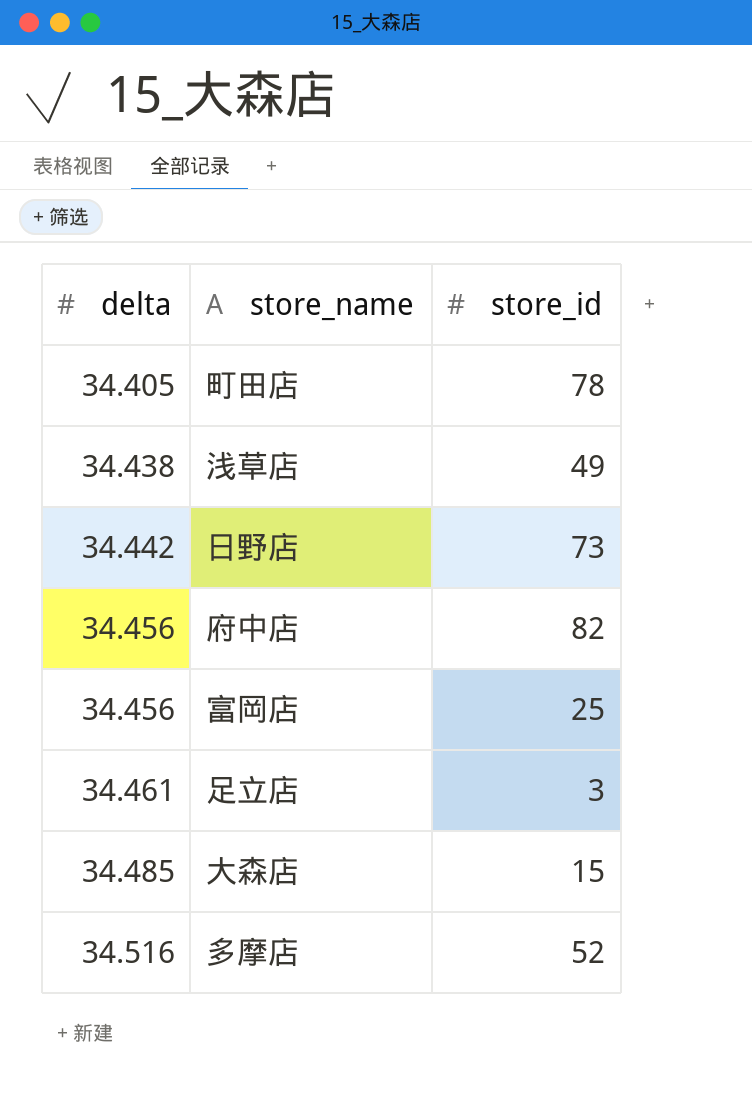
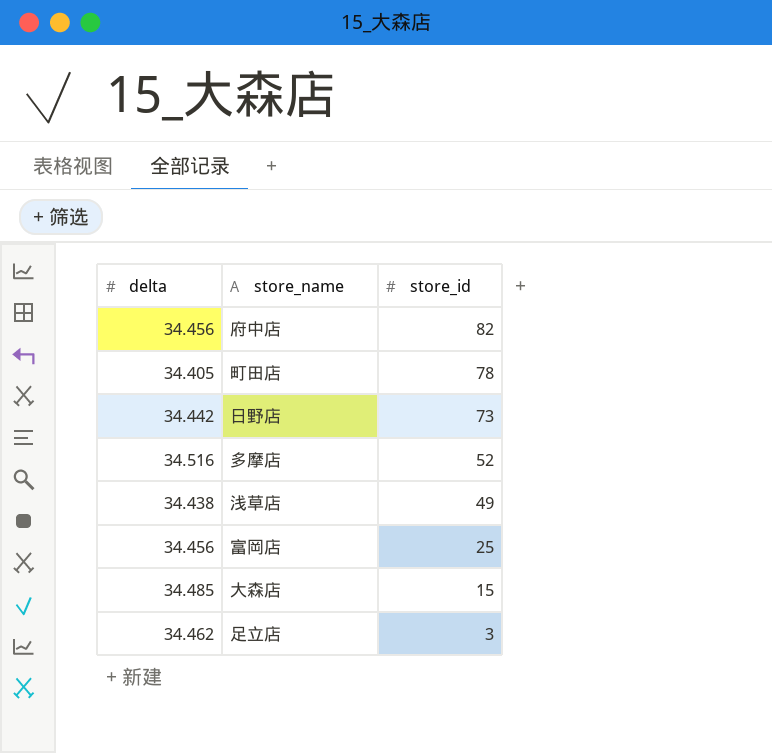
row order: delta ascending -> store_id descending
足立店 | delta: 34.461 -> 34.462

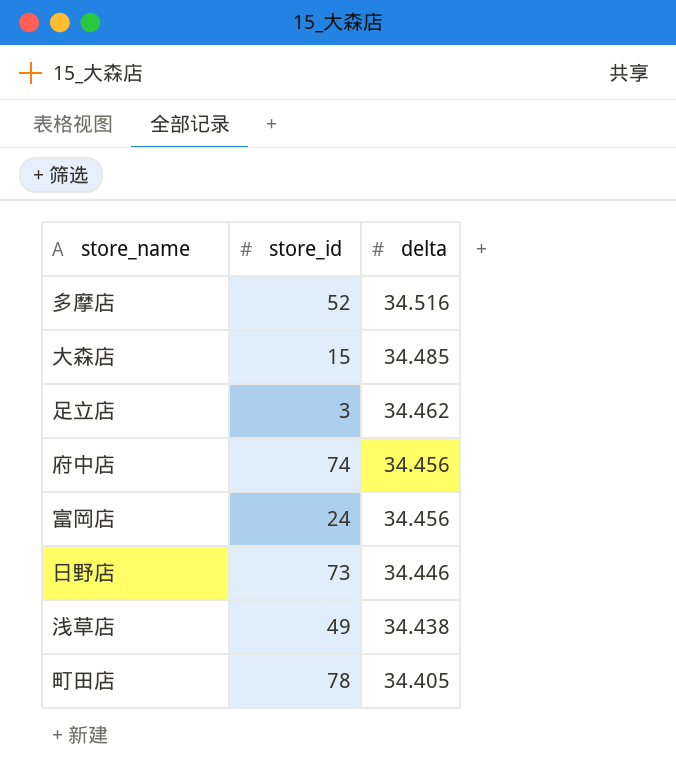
row order: store_id descending -> delta descending
column delta | position: 1 -> 3
府中店 | store_id: 82 -> 74
富岡店 | store_id: 25 -> 24
日野店 | delta: 34.442 -> 34.446

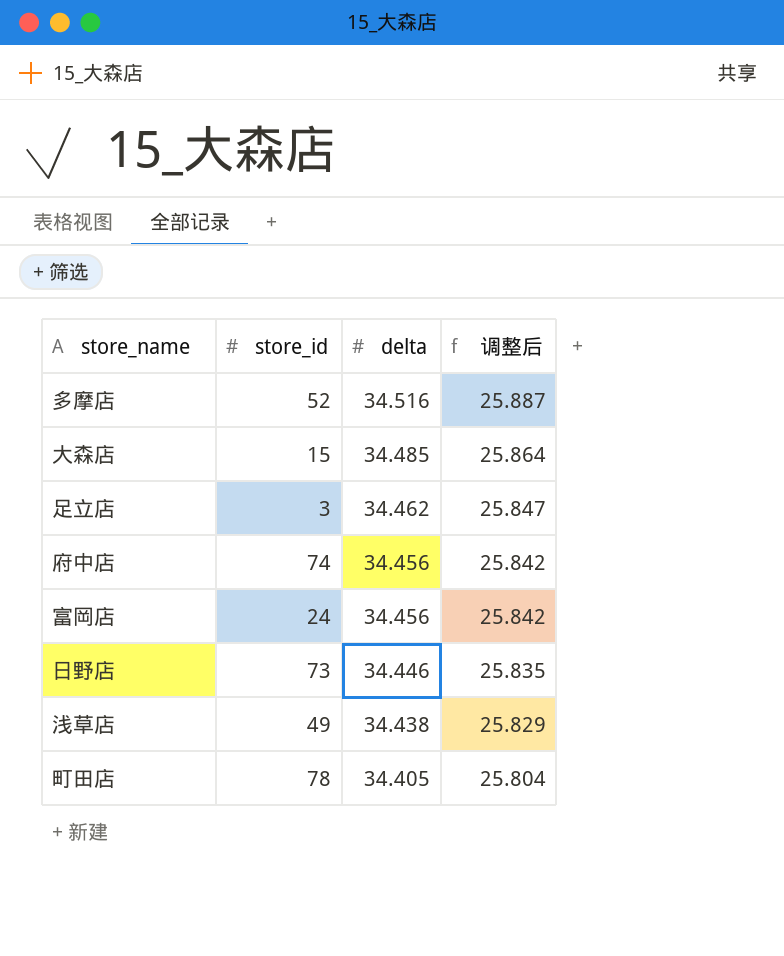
column 调整后 | formula: none -> [delta] * 0.75

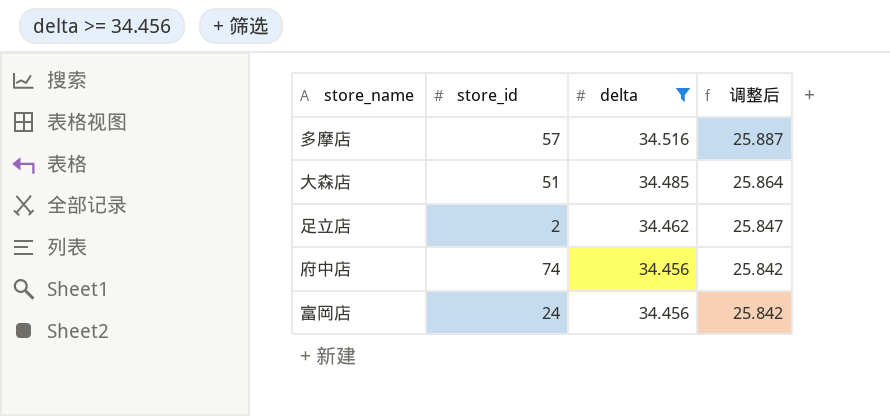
filter: none -> delta >= 34.456
多摩店 | store_id: 52 -> 57
大森店 | store_id: 15 -> 51
足立店 | store_id: 3 -> 2

